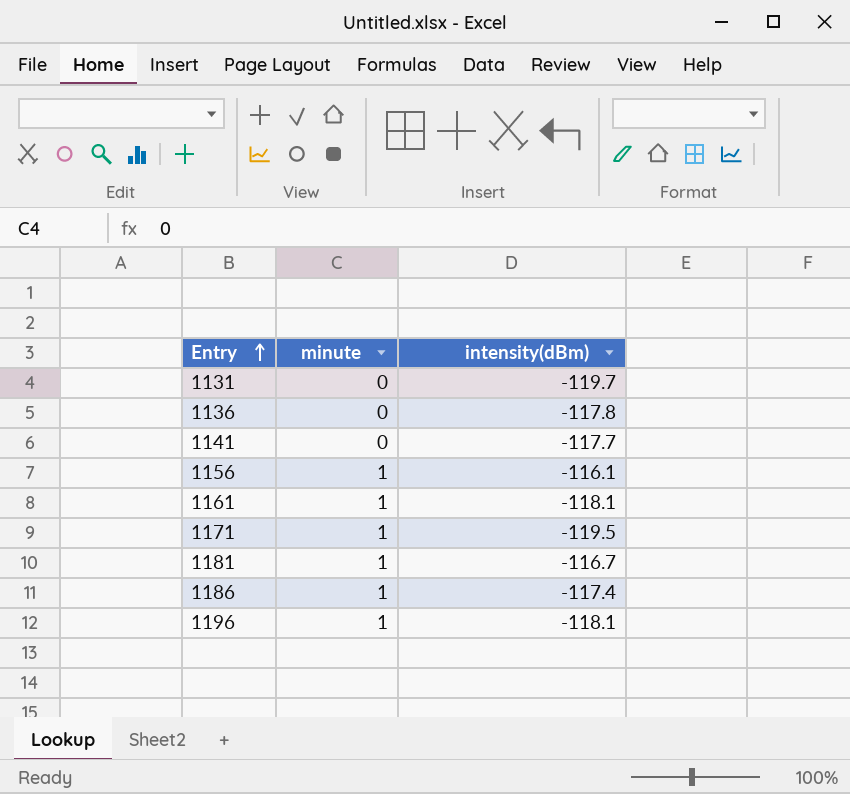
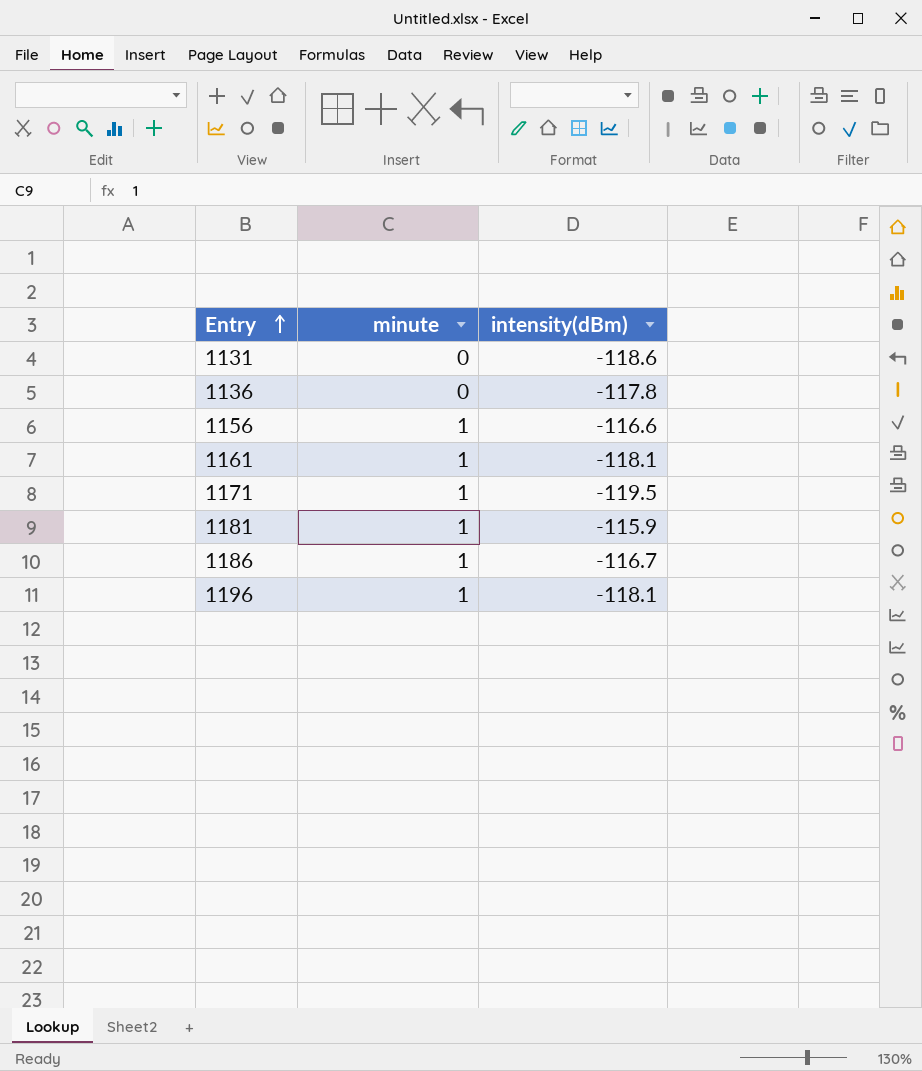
row 1141: 0 | -117.7 -> none
1131 | intensity(dBm): -119.7 -> -118.6
1156 | intensity(dBm): -116.1 -> -116.6
1181 | intensity(dBm): -116.7 -> -115.9
1186 | intensity(dBm): -117.4 -> -116.7

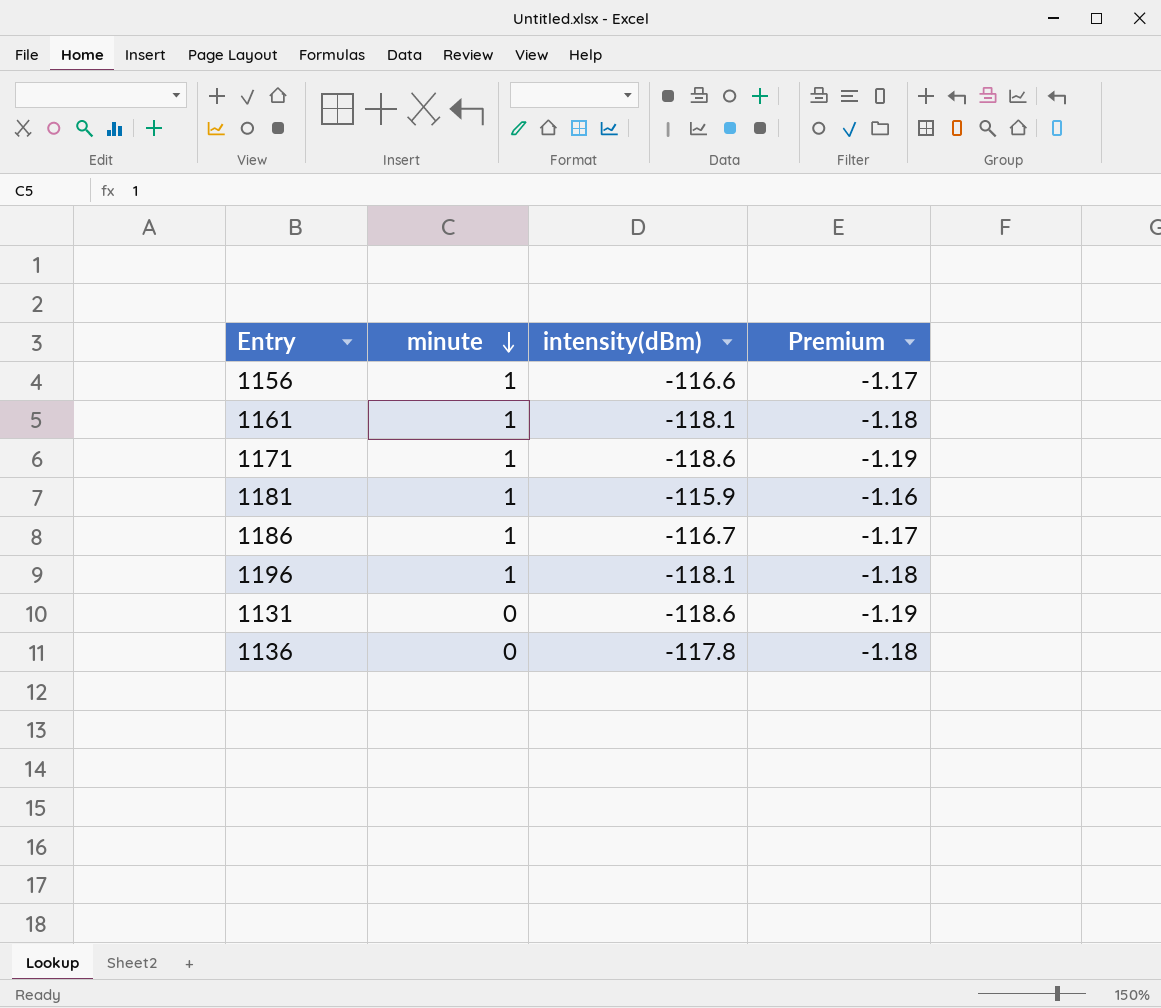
row order: Entry ascending -> minute descending
column Premium | formula: none -> [intensity(dBm)] * 0.01
1171 | intensity(dBm): -119.5 -> -118.6

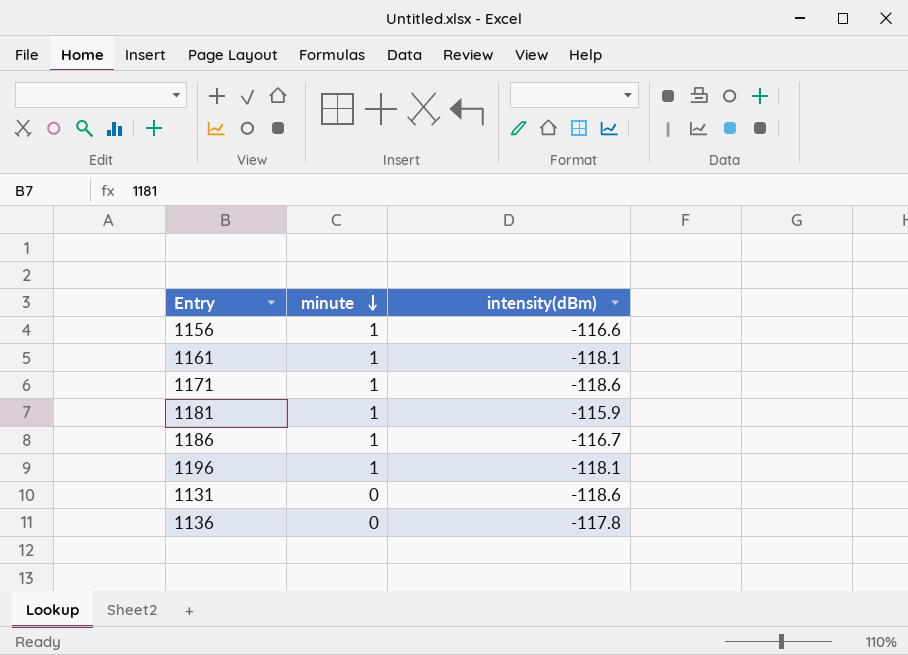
column Premium | formula: [intensity(dBm)] * 0.01 -> none

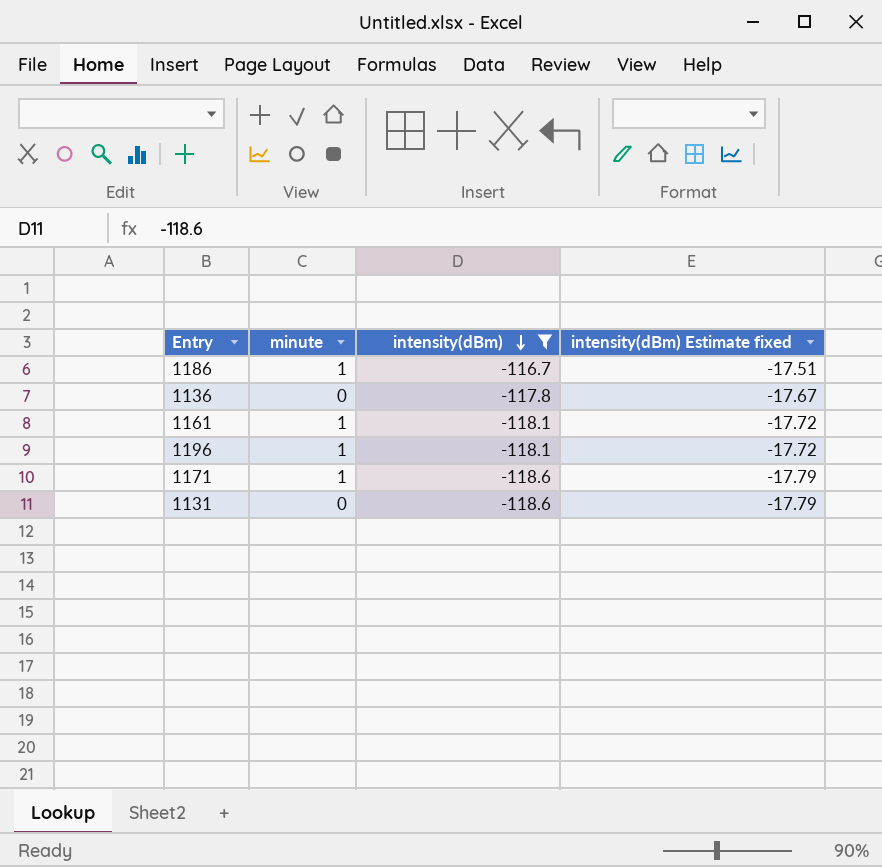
filter: none -> intensity(dBm) <= -116.7
row order: minute descending -> intensity(dBm) descending
column intensity(dBm) Estimate fixed | formula: none -> [intensity(dBm)] * 0.15

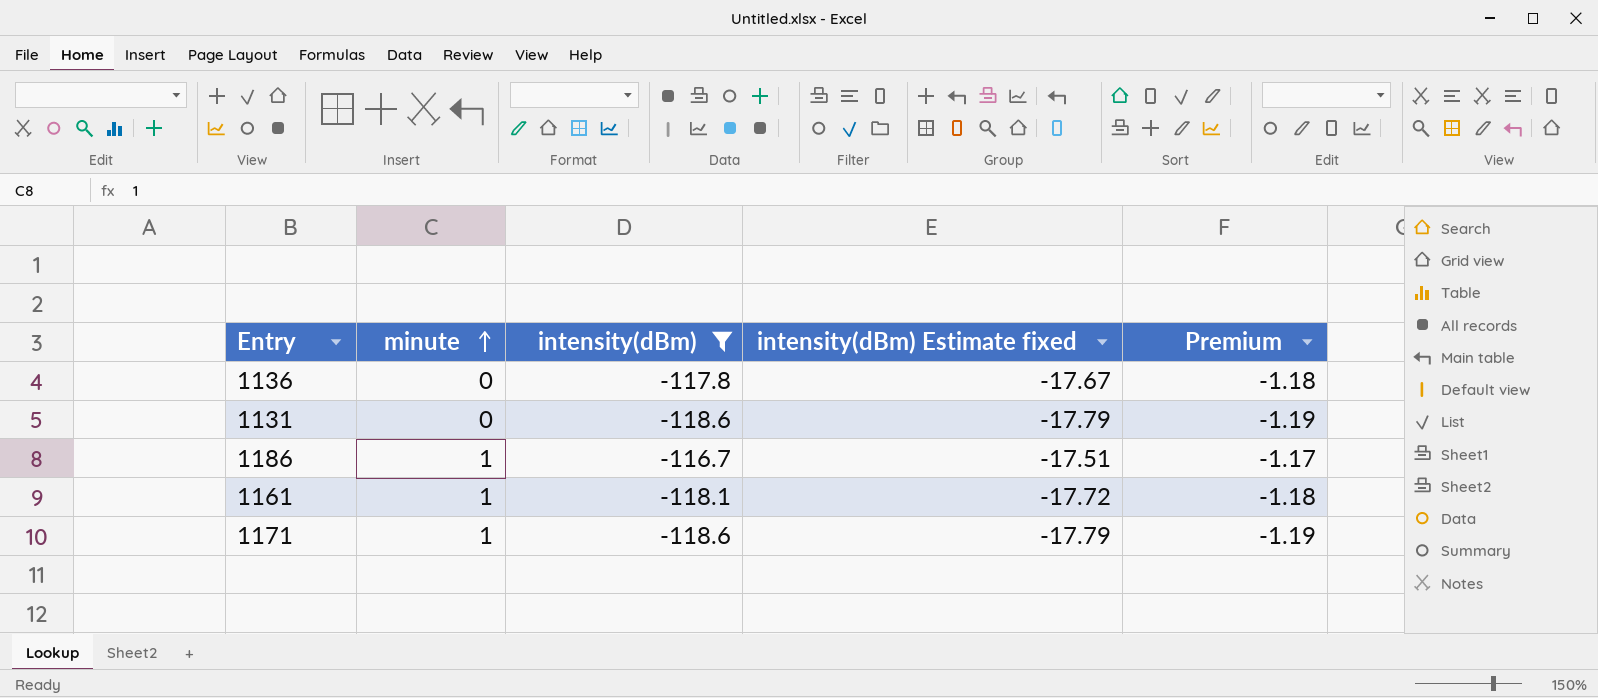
row order: intensity(dBm) descending -> minute ascending
column Premium | formula: none -> [intensity(dBm)] * 0.01
row 1196: 1 | -118.1 | -17.72 -> none

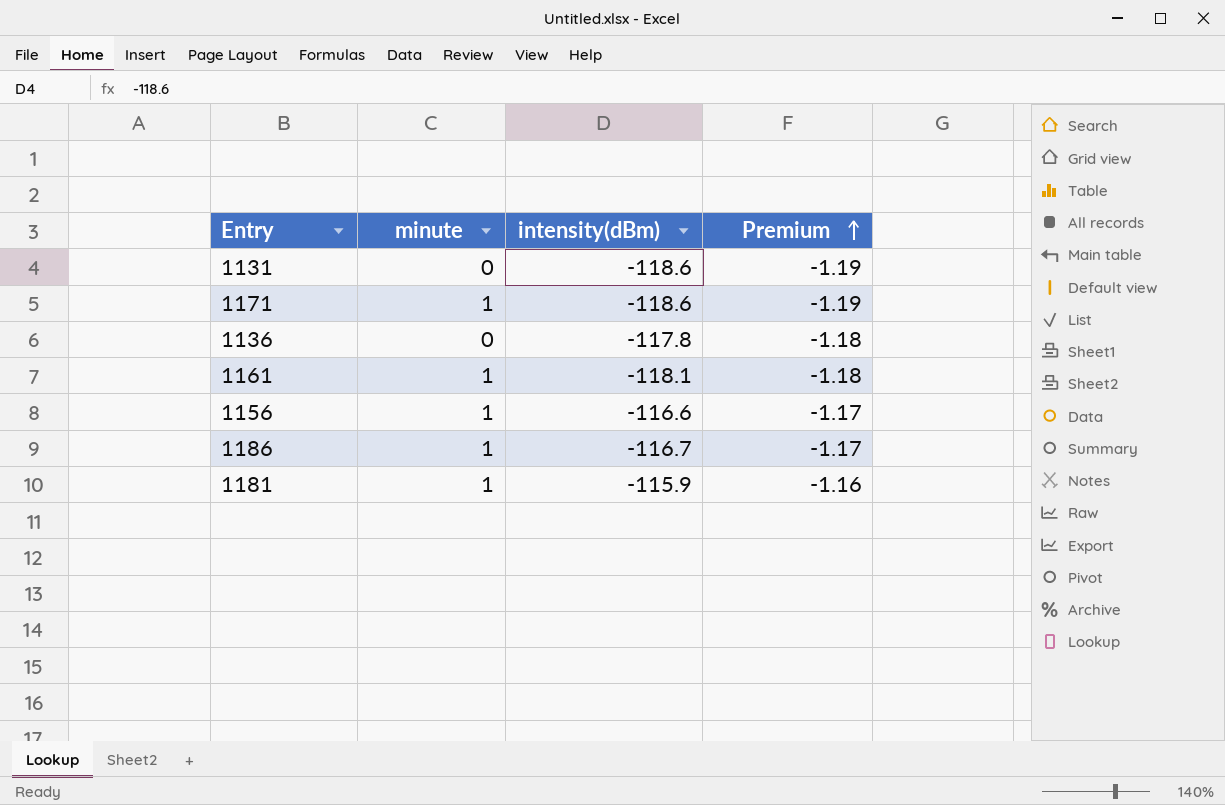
filter: intensity(dBm) <= -116.7 -> none
row order: minute ascending -> Premium ascending
column intensity(dBm) Estimate fixed | formula: [intensity(dBm)] * 0.15 -> none

